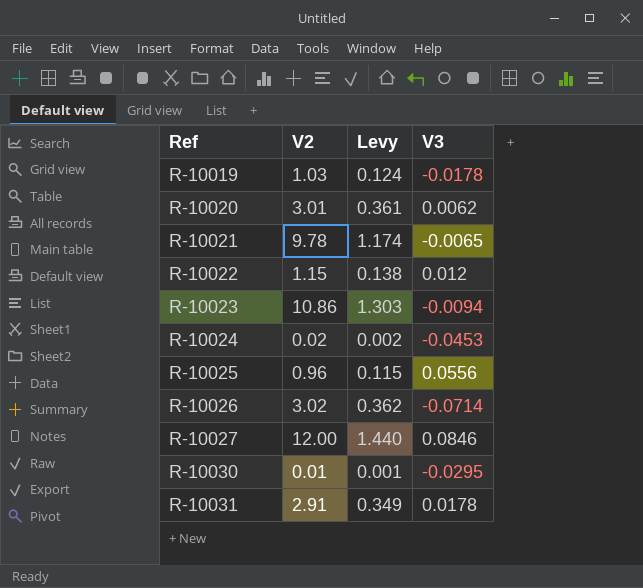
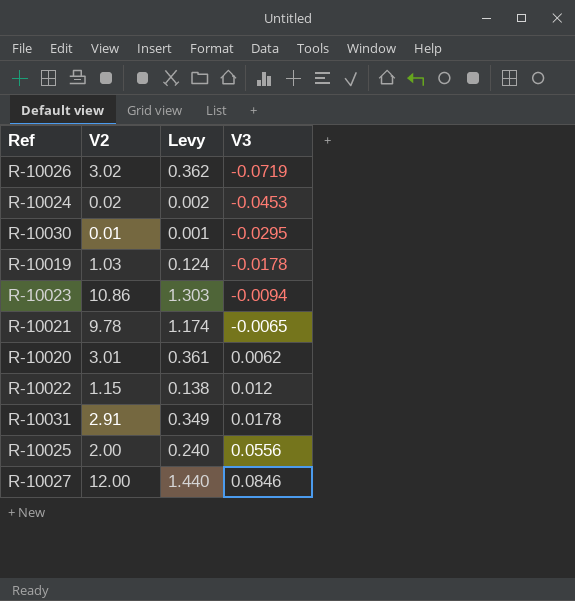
row order: Ref ascending -> V3 ascending
R-10026 | V3: -0.0714 -> -0.0719
R-10025 | V2: 0.96 -> 2.00
R-10025 | Levy: 0.115 -> 0.240

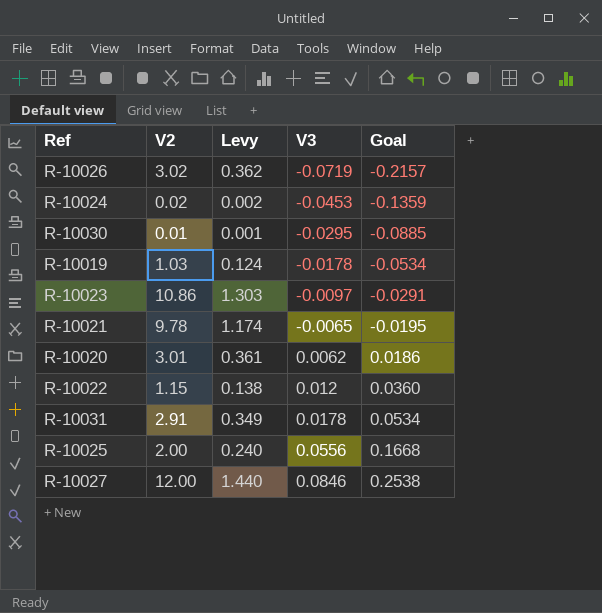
column Goal | formula: none -> [V3] * 3
R-10023 | V3: -0.0094 -> -0.0097

